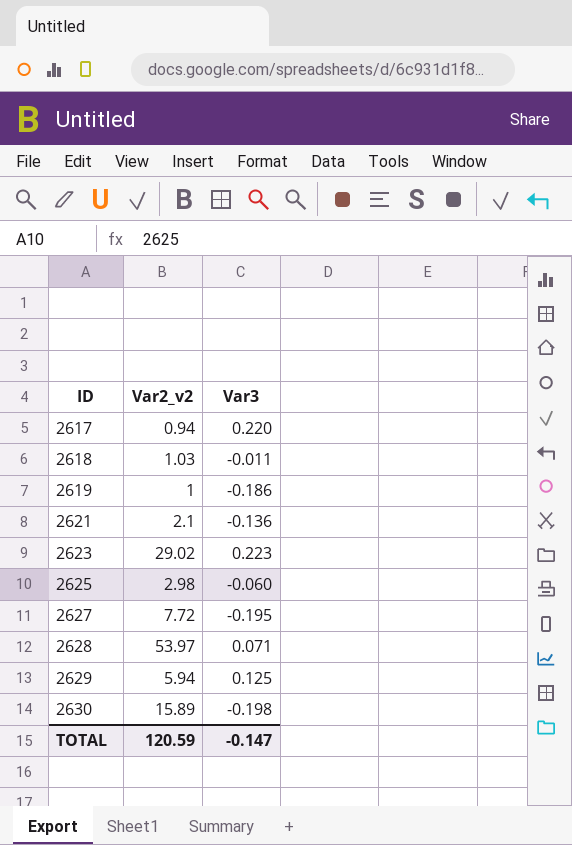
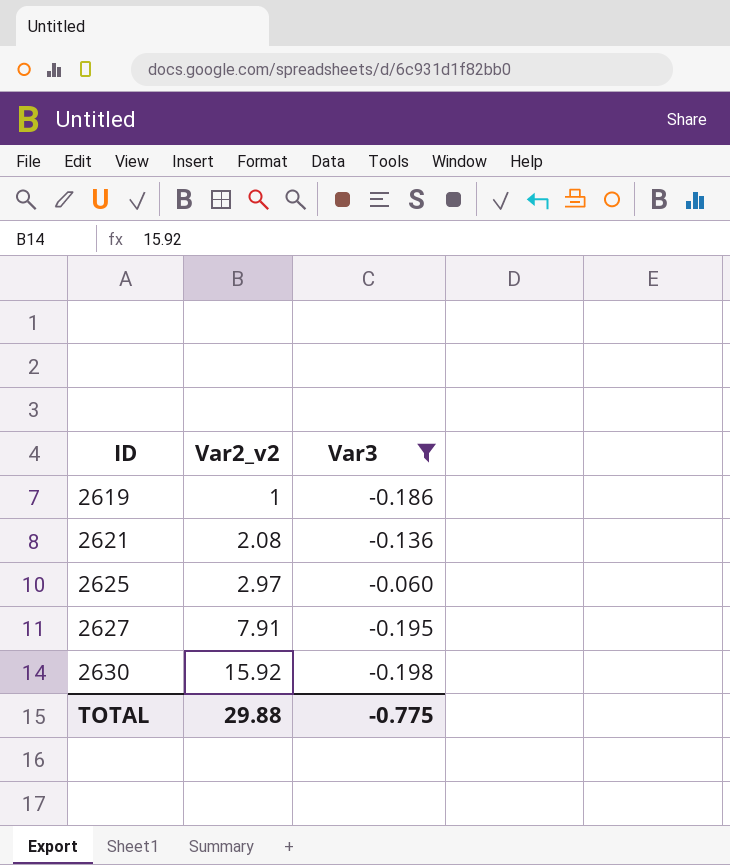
filter: none -> Var3 <= -0.060
2621 | Var2_v2: 2.1 -> 2.08
2625 | Var2_v2: 2.98 -> 2.97
2627 | Var2_v2: 7.72 -> 7.91
2630 | Var2_v2: 15.89 -> 15.92
TOTAL | Var2_v2: 120.59 -> 29.88
TOTAL | Var3: -0.147 -> -0.775

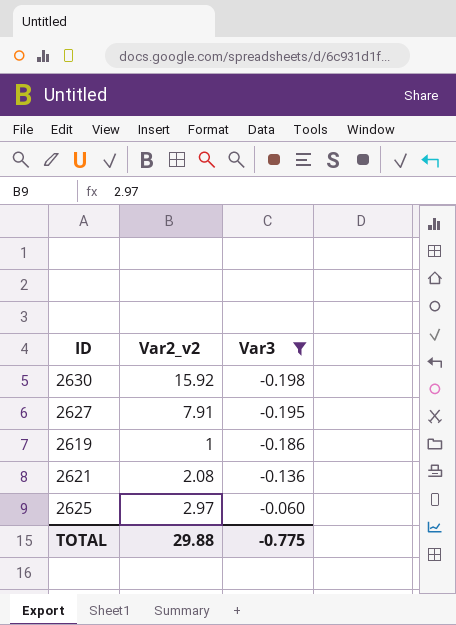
row order: ID ascending -> Var3 ascending

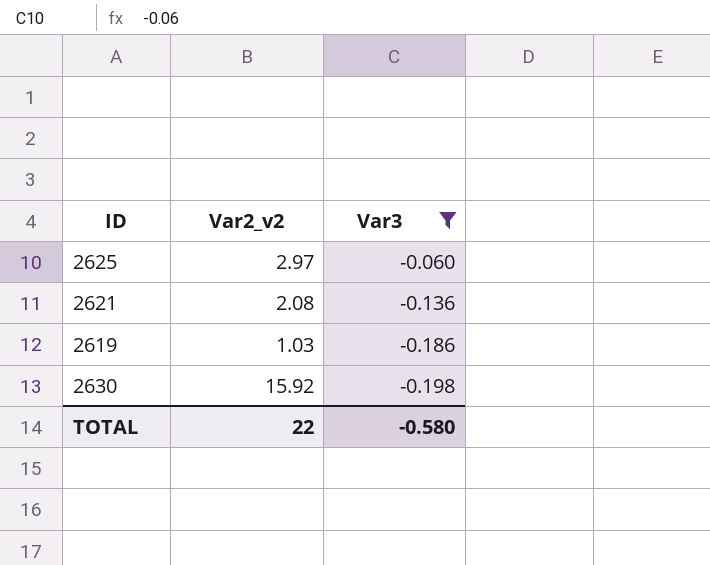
row order: Var3 ascending -> Var3 descending
row 2627: 7.91 | -0.195 -> none
2619 | Var2_v2: 1 -> 1.03
TOTAL | Var2_v2: 29.88 -> 22
TOTAL | Var3: -0.775 -> -0.580

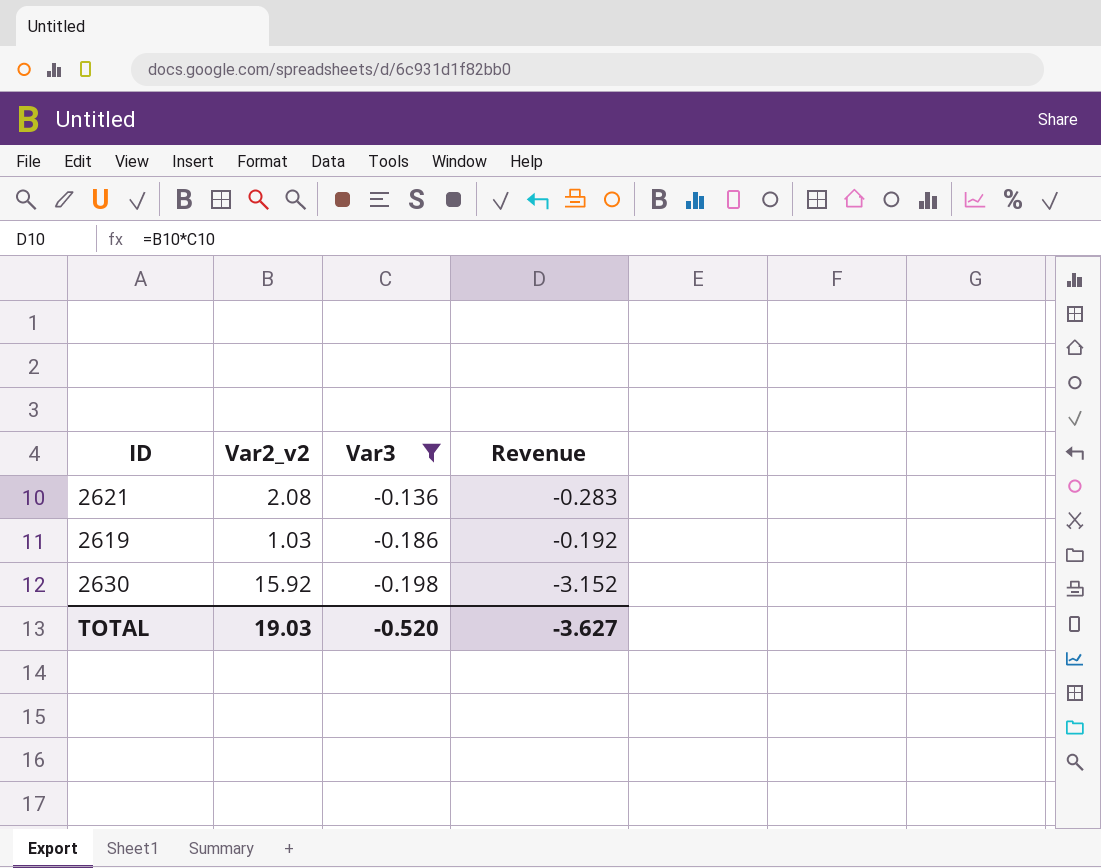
column Revenue | formula: none -> [Var2_v2] * [Var3]
row 2625: 2.97 | -0.060 -> none
TOTAL | Var2_v2: 22 -> 19.03
TOTAL | Var3: -0.580 -> -0.520

